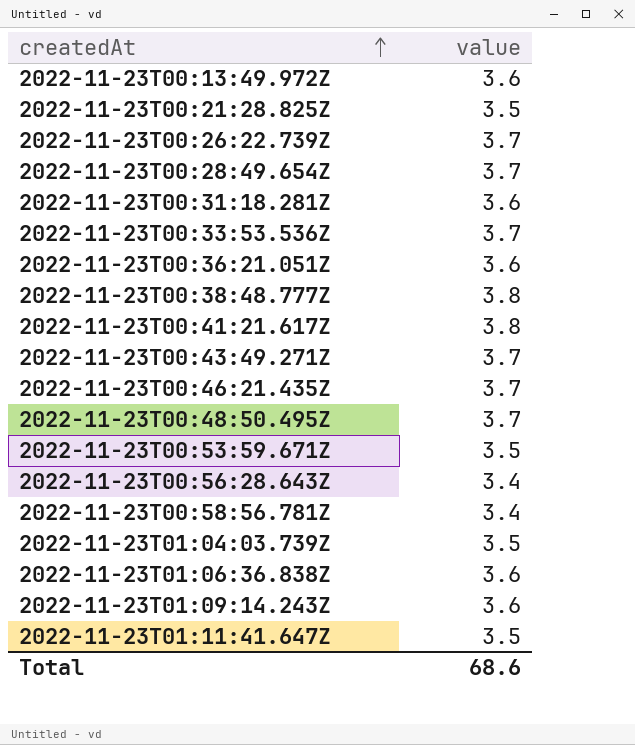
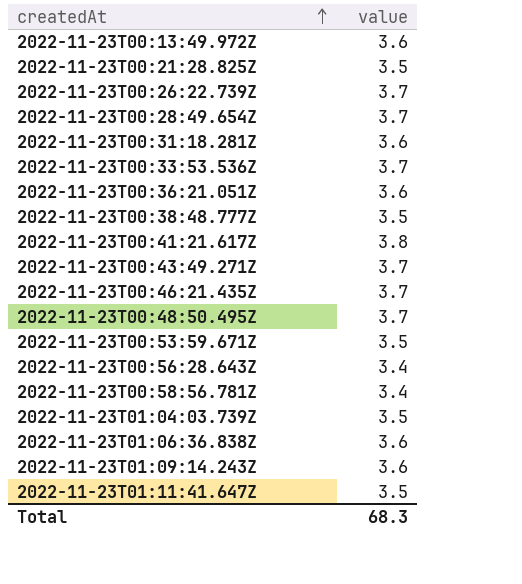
2022-11-23T00:38:48.777Z | value: 3.8 -> 3.5
Total | value: 68.6 -> 68.3

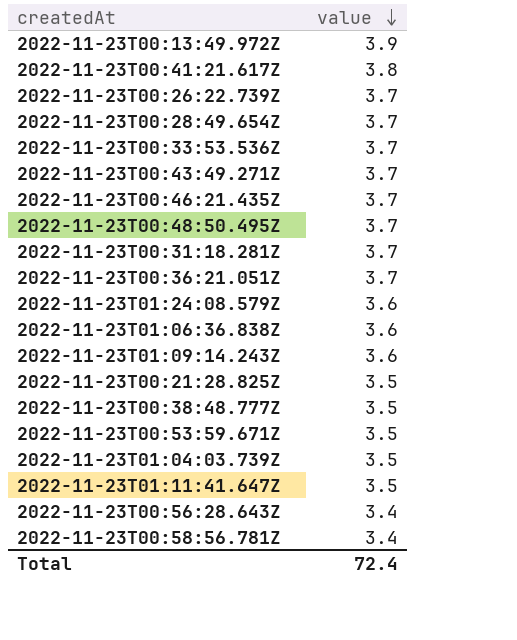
row order: createdAt ascending -> value descending
2022-11-23T00:13:49.972Z | value: 3.6 -> 3.9
2022-11-23T00:31:18.281Z | value: 3.6 -> 3.7
2022-11-23T00:36:21.051Z | value: 3.6 -> 3.7
row 2022-11-23T01:24:08.579Z: none -> 3.6
Total | value: 68.3 -> 72.4

